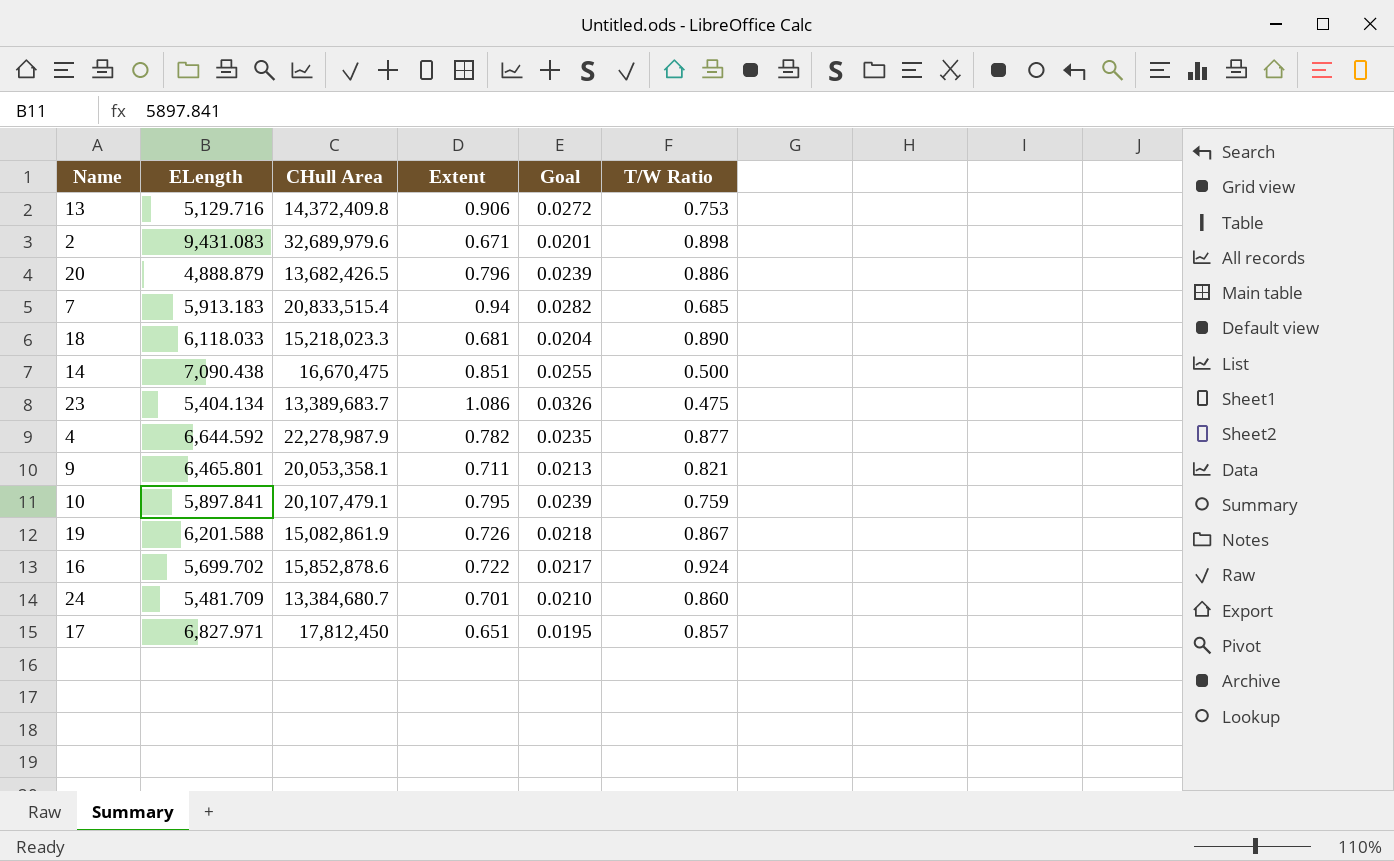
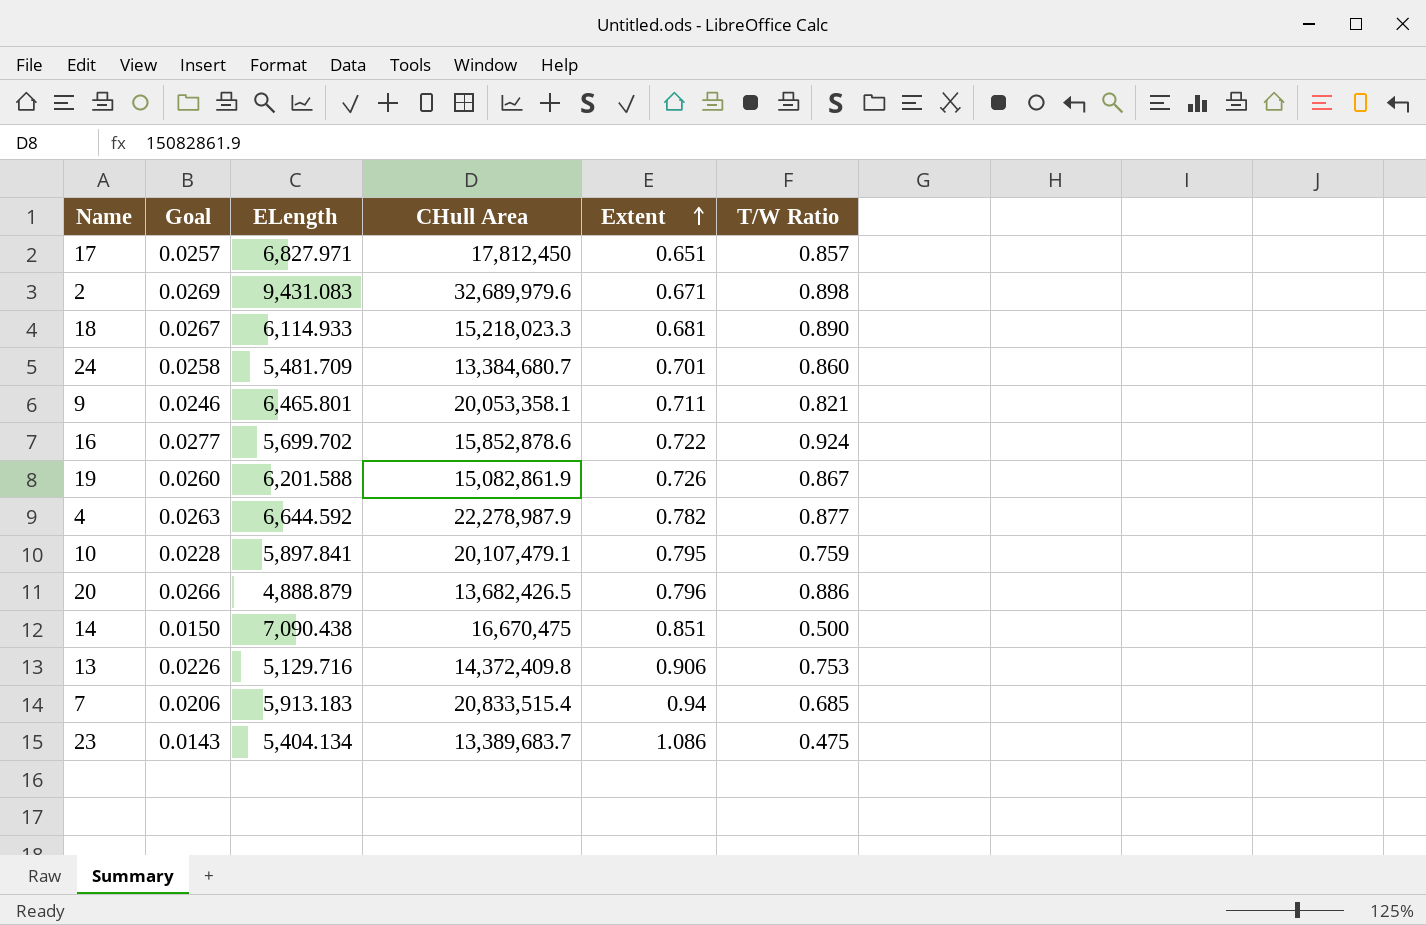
row order: none -> Extent ascending
column Goal | formula: [Extent] * 0.03 -> [T/W Ratio] * 0.03
column Goal | position: 5 -> 2
18 | ELength: 6,118.033 -> 6,114.933

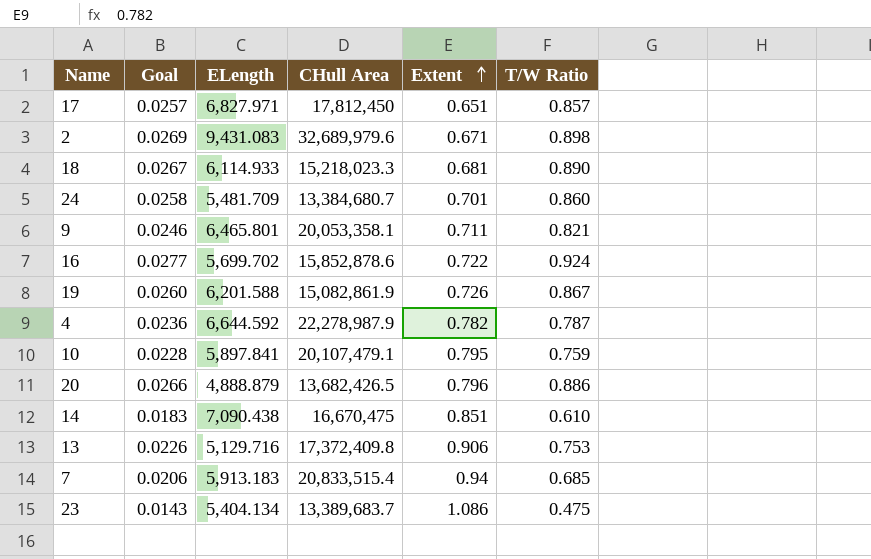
4 | Goal: 0.0263 -> 0.0236
4 | T/W Ratio: 0.877 -> 0.787
14 | Goal: 0.0150 -> 0.0183
14 | T/W Ratio: 0.500 -> 0.610
13 | CHull Area: 14,372,409.8 -> 17,372,409.8

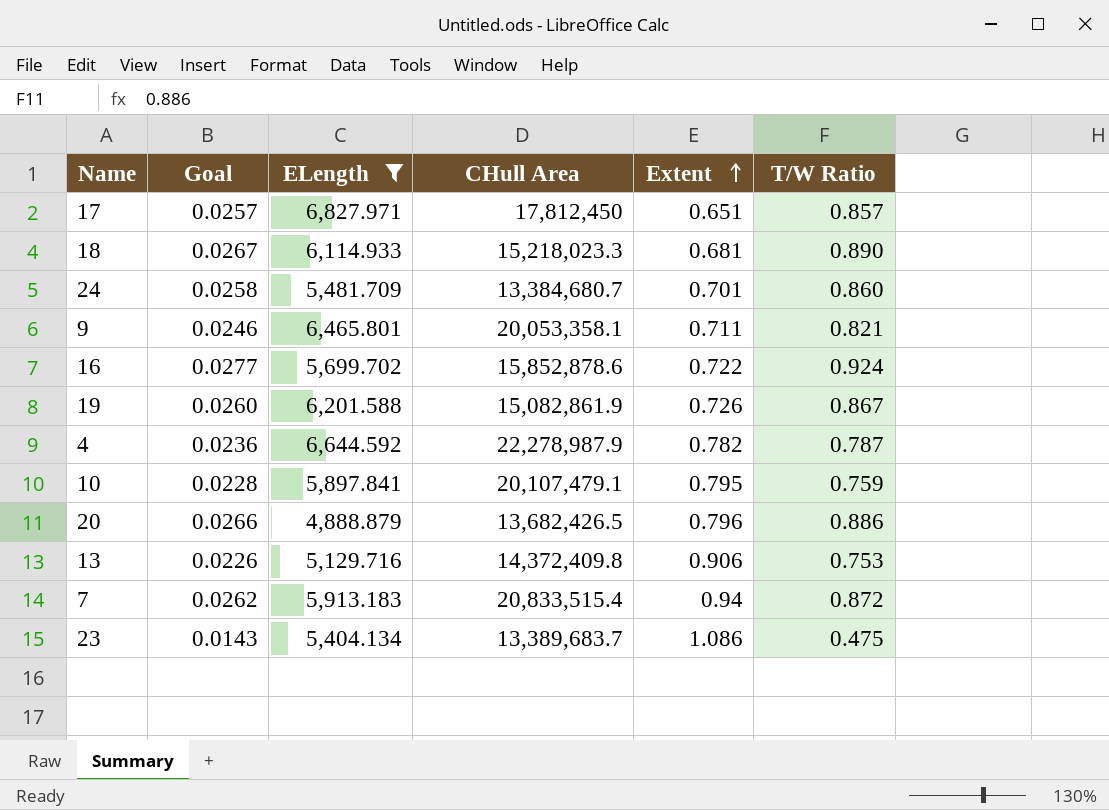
filter: none -> ELength <= 6,827.971
13 | CHull Area: 17,372,409.8 -> 14,372,409.8
7 | Goal: 0.0206 -> 0.0262
7 | T/W Ratio: 0.685 -> 0.872

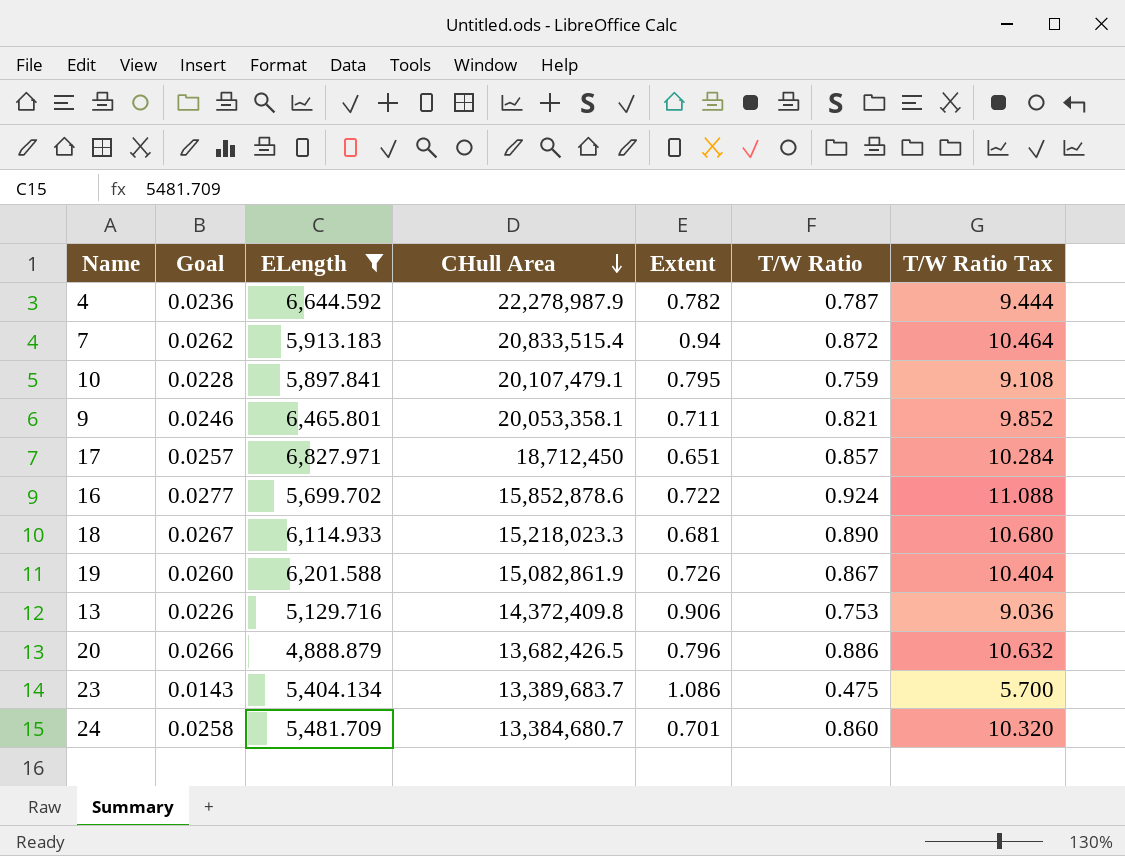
row order: Extent ascending -> CHull Area descending
column T/W Ratio Tax | formula: none -> [T/W Ratio] * 12
17 | CHull Area: 17,812,450 -> 18,712,450

